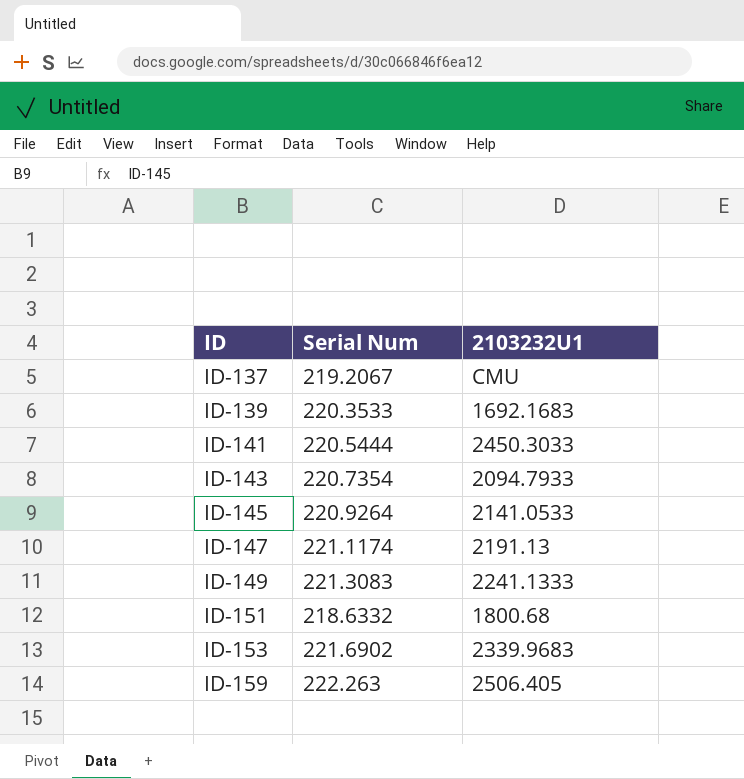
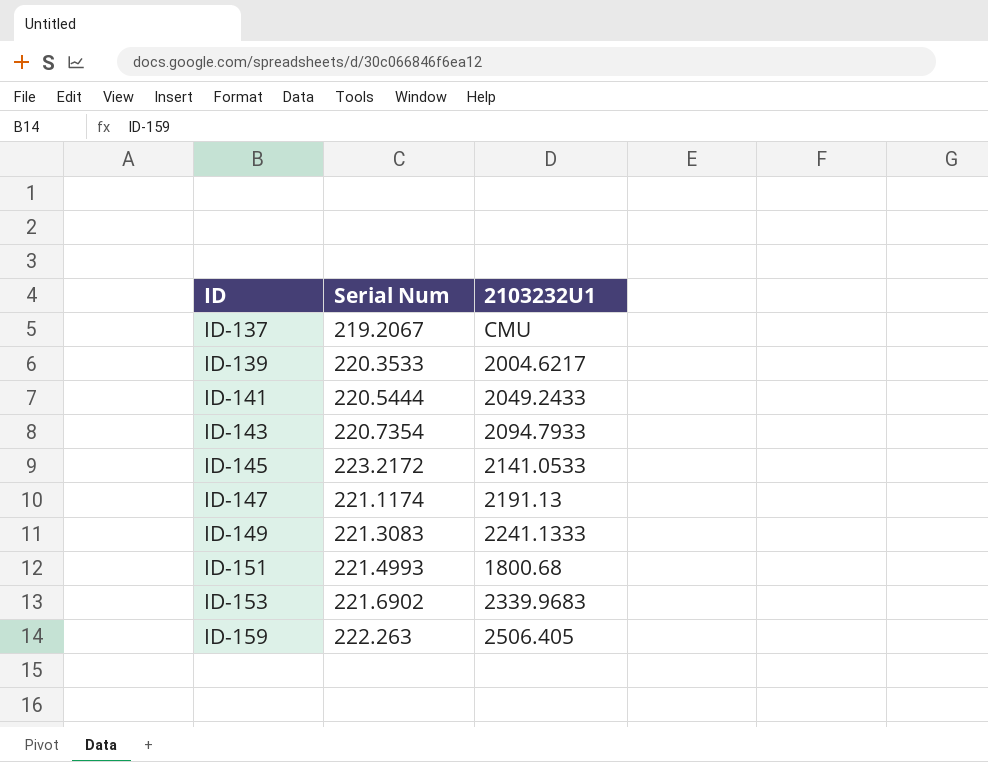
ID-139 | 2103232U1: 1692.1683 -> 2004.6217
ID-141 | 2103232U1: 2450.3033 -> 2049.2433
ID-145 | Serial Num: 220.9264 -> 223.2172
ID-151 | Serial Num: 218.6332 -> 221.4993

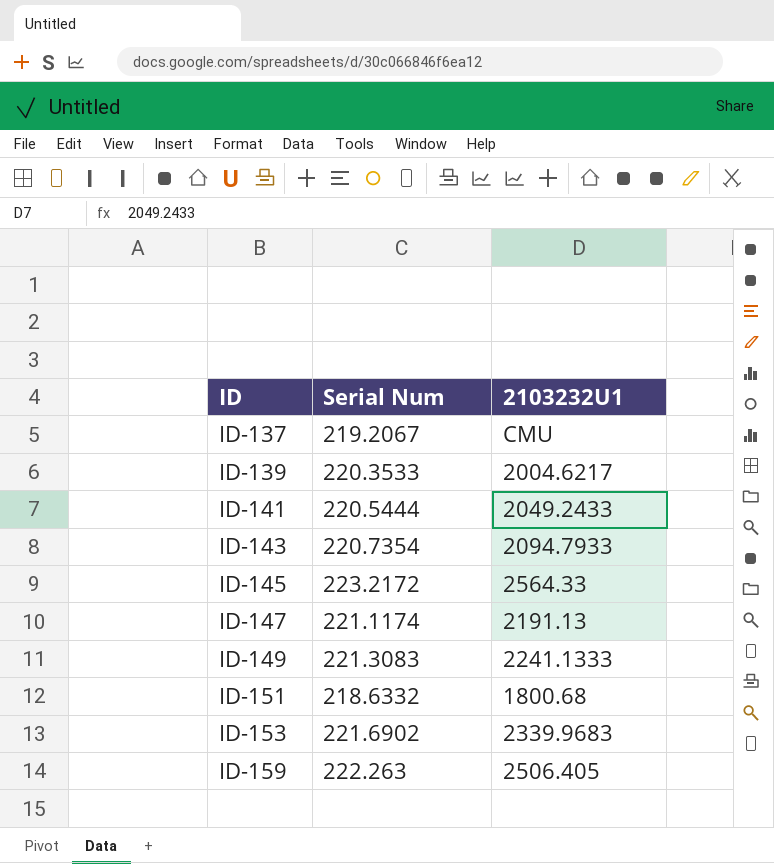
ID-145 | 2103232U1: 2141.0533 -> 2564.33
ID-151 | Serial Num: 221.4993 -> 218.6332

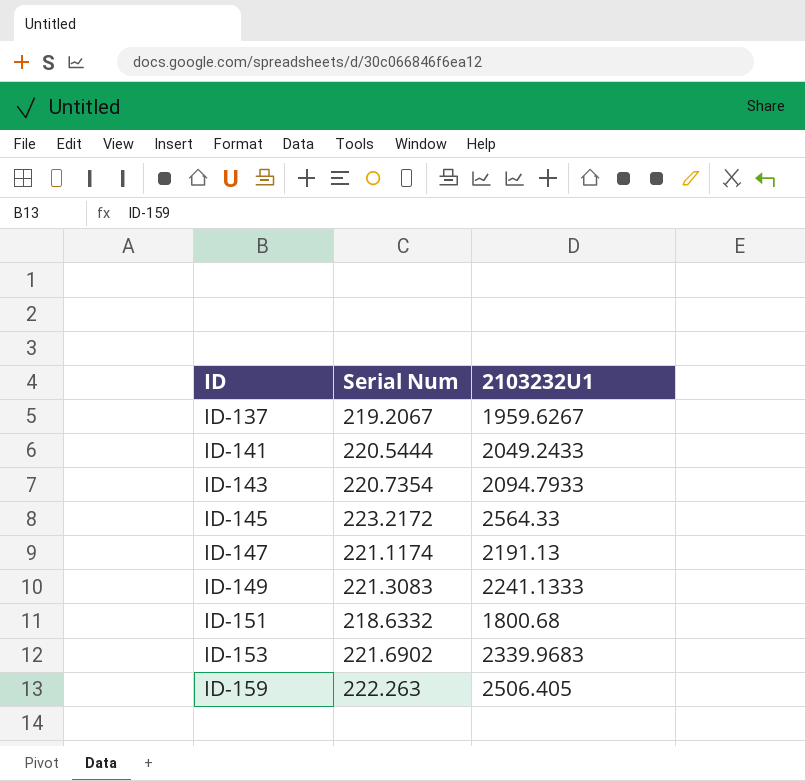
row ID-139: 220.3533 | 2004.6217 -> none
ID-137 | 2103232U1: CMU -> 1959.6267

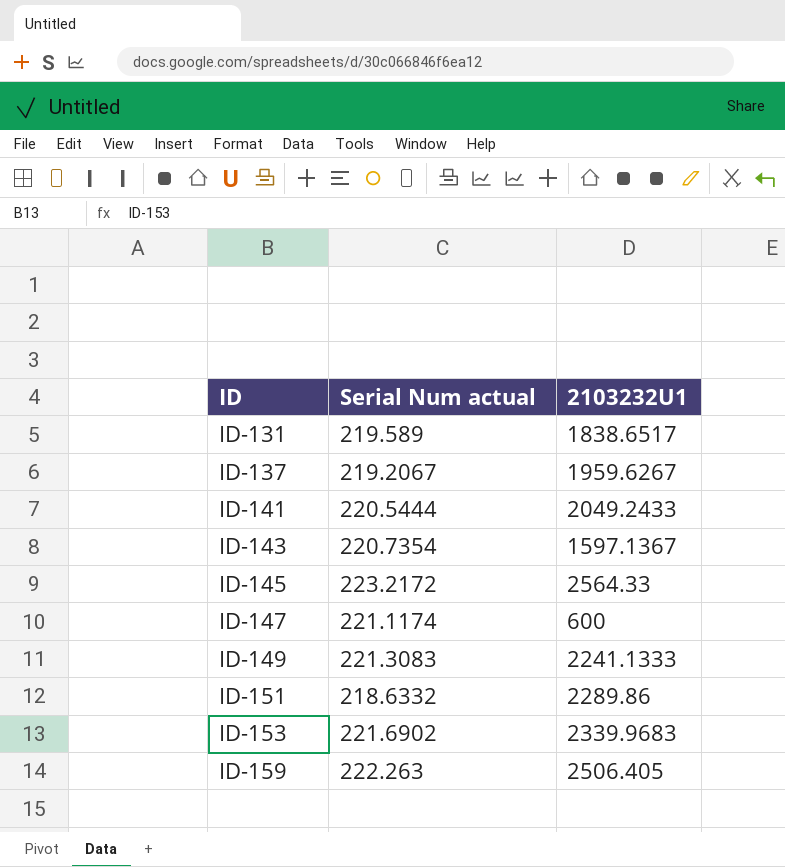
column name: Serial Num -> Serial Num actual
row ID-131: none -> 219.589 | 1838.6517
ID-143 | 2103232U1: 2094.7933 -> 1597.1367
ID-147 | 2103232U1: 2191.13 -> 600
ID-151 | 2103232U1: 1800.68 -> 2289.86

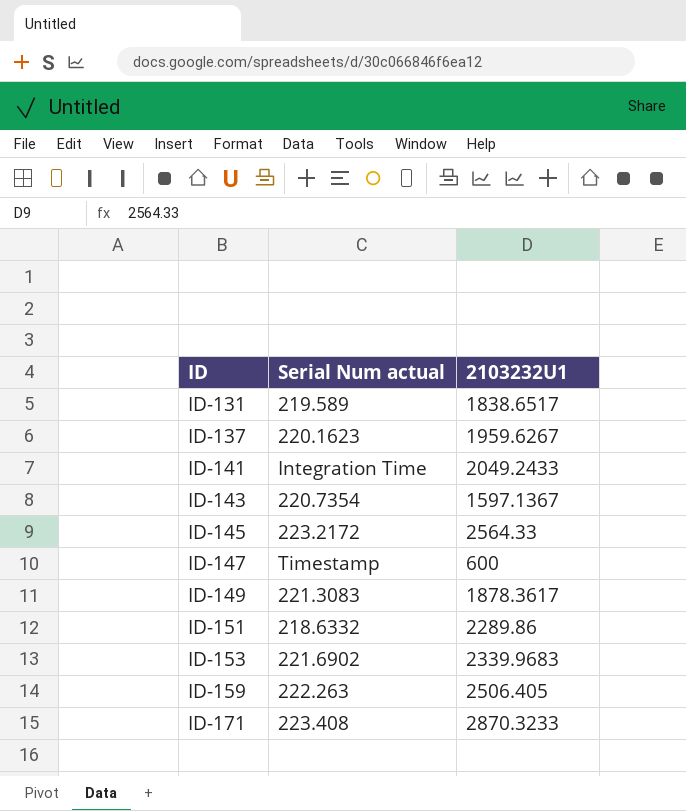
ID-137 | Serial Num actual: 219.2067 -> 220.1623
ID-141 | Serial Num actual: 220.5444 -> Integration Time
ID-147 | Serial Num actual: 221.1174 -> Timestamp
ID-149 | 2103232U1: 2241.1333 -> 1878.3617
row ID-171: none -> 223.408 | 2870.3233

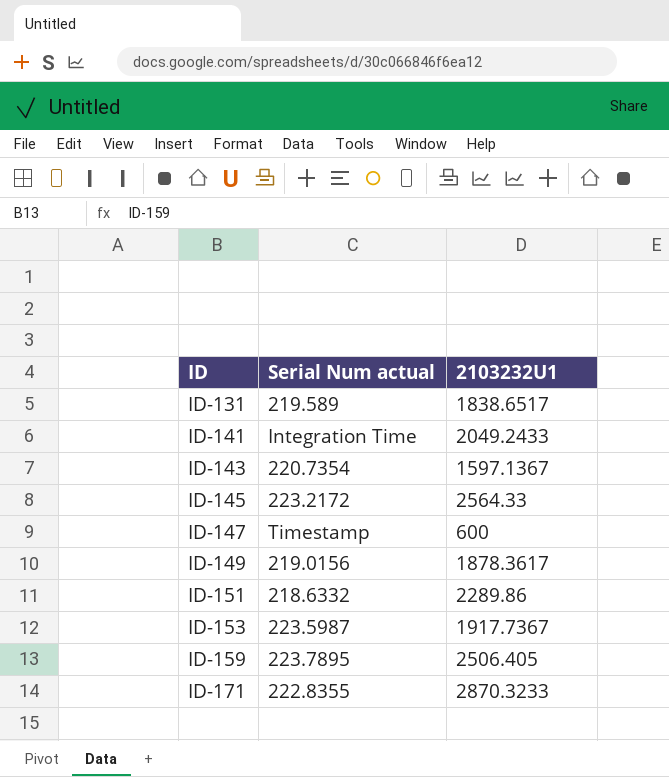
row ID-137: 220.1623 | 1959.6267 -> none
ID-149 | Serial Num actual: 221.3083 -> 219.0156
ID-153 | Serial Num actual: 221.6902 -> 223.5987
ID-153 | 2103232U1: 2339.9683 -> 1917.7367
ID-159 | Serial Num actual: 222.263 -> 223.7895
ID-171 | Serial Num actual: 223.408 -> 222.8355

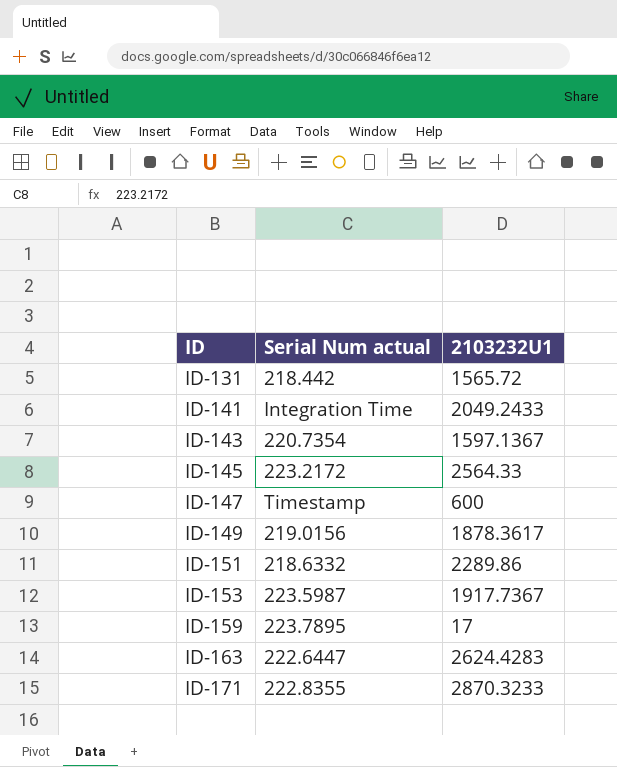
ID-131 | Serial Num actual: 219.589 -> 218.442
ID-131 | 2103232U1: 1838.6517 -> 1565.72
ID-159 | 2103232U1: 2506.405 -> 17
row ID-163: none -> 222.6447 | 2624.4283

